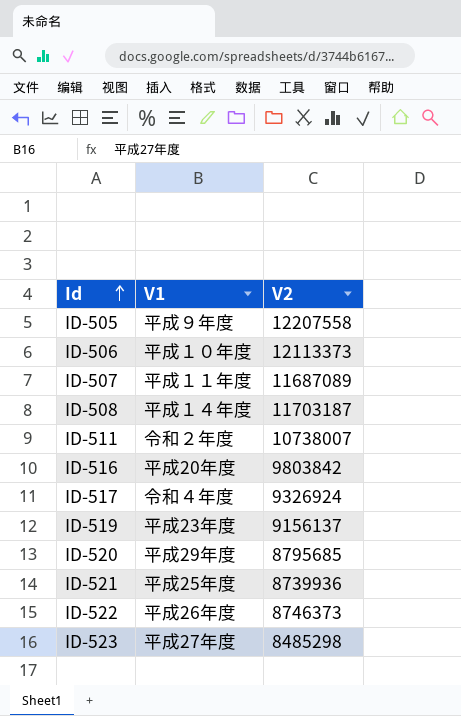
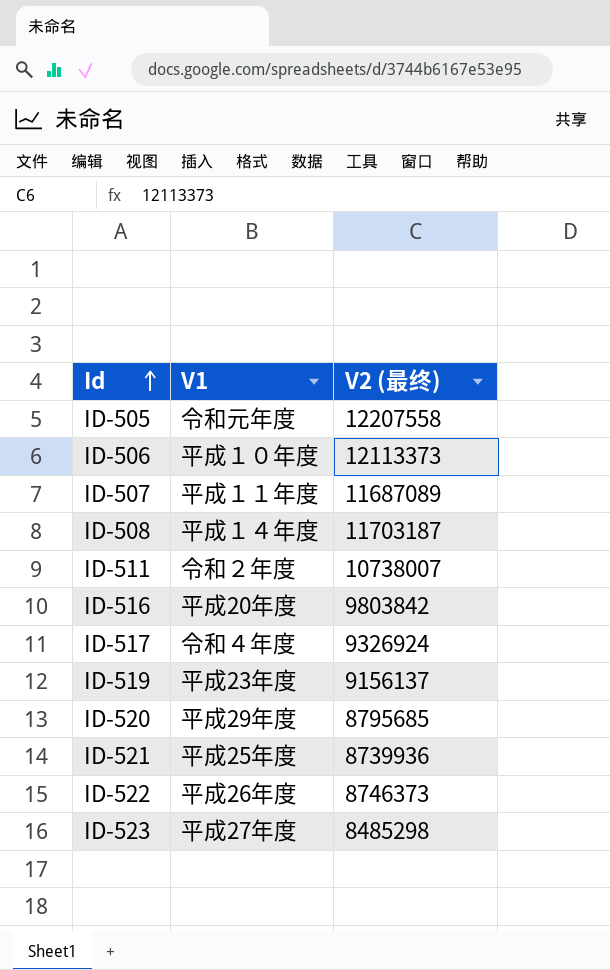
column name: V2 -> V2 (最终)
ID-505 | V1: 平成９年度 -> 令和元年度

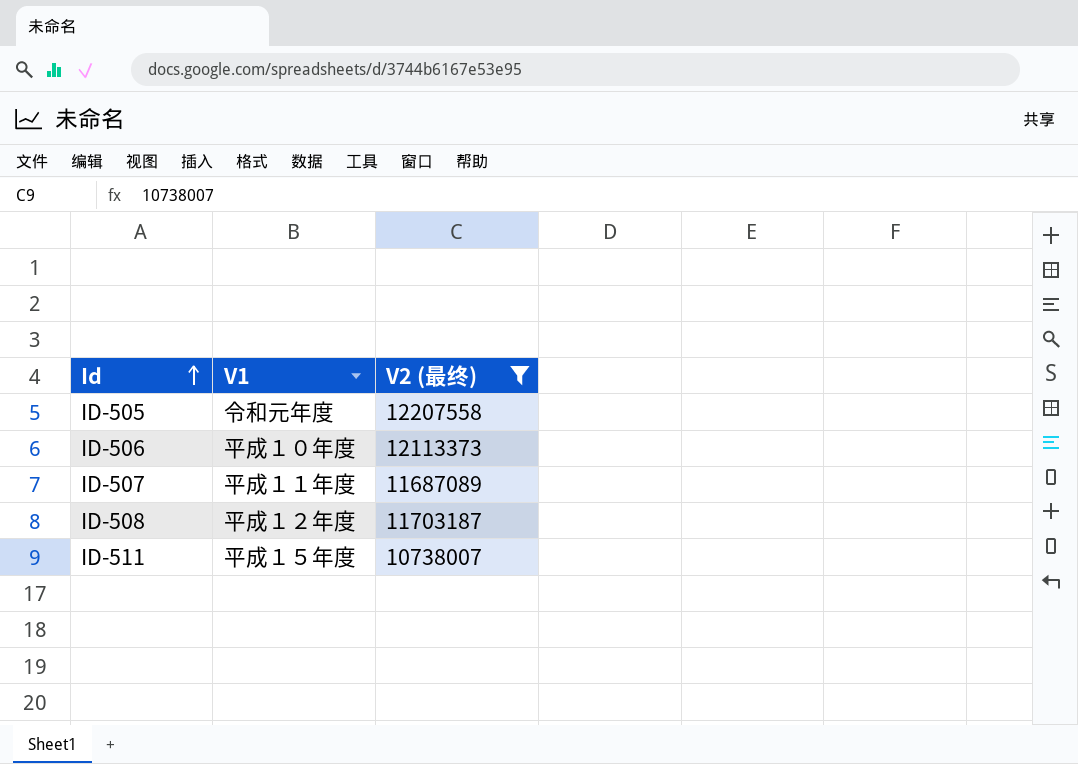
filter: none -> V2 (最终) >= 10738007
ID-508 | V1: 平成１４年度 -> 平成１２年度
ID-511 | V1: 令和２年度 -> 平成１５年度

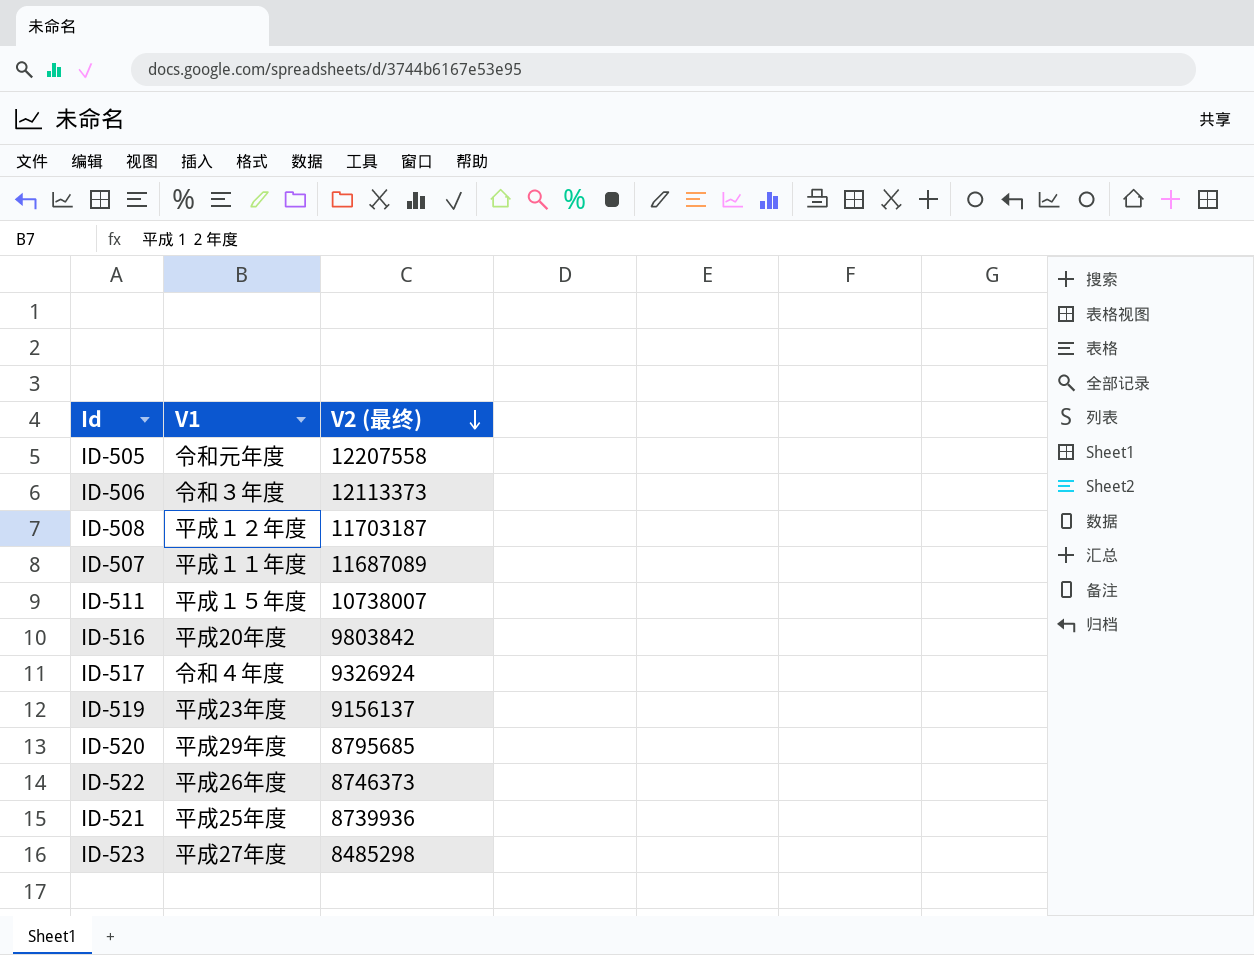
filter: V2 (最终) >= 10738007 -> none
row order: Id ascending -> V2 (最终) descending
ID-506 | V1: 平成１０年度 -> 令和３年度

